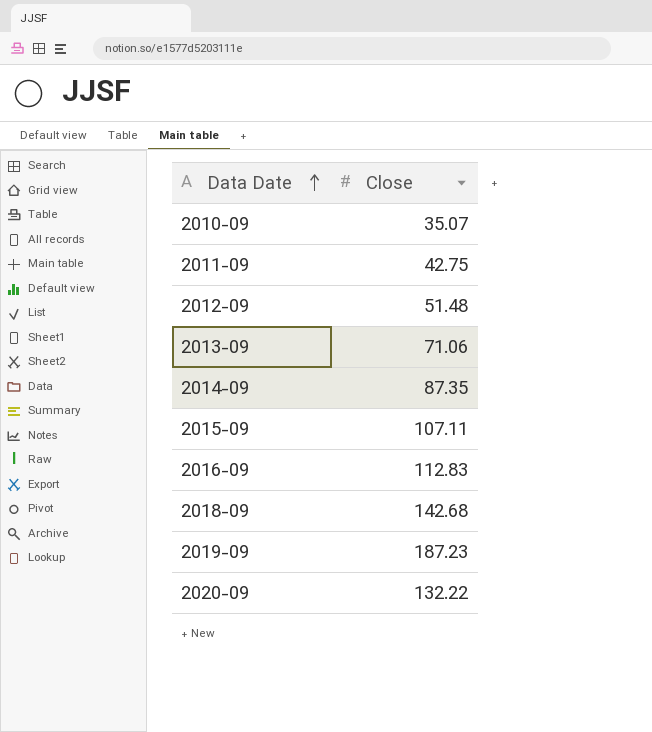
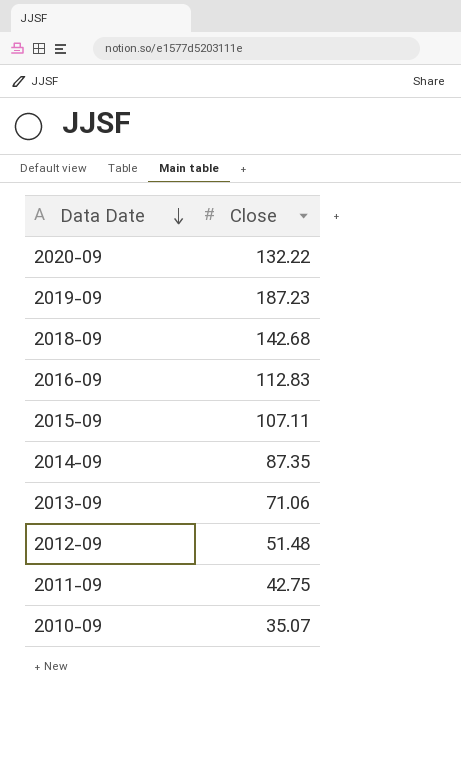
row order: Data Date ascending -> Data Date descending

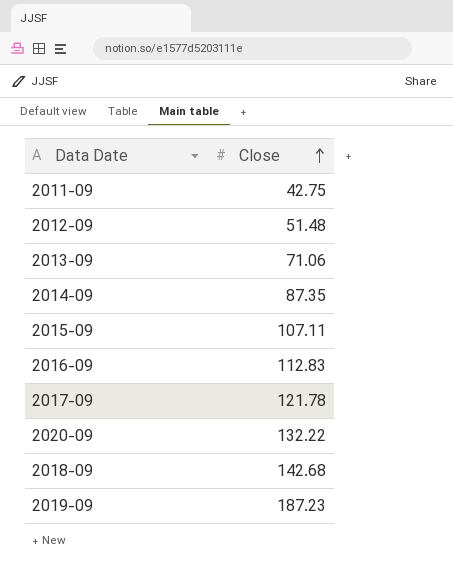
row order: Data Date descending -> Close ascending
row 2010-09: 35.07 -> none
row 2017-09: none -> 121.78

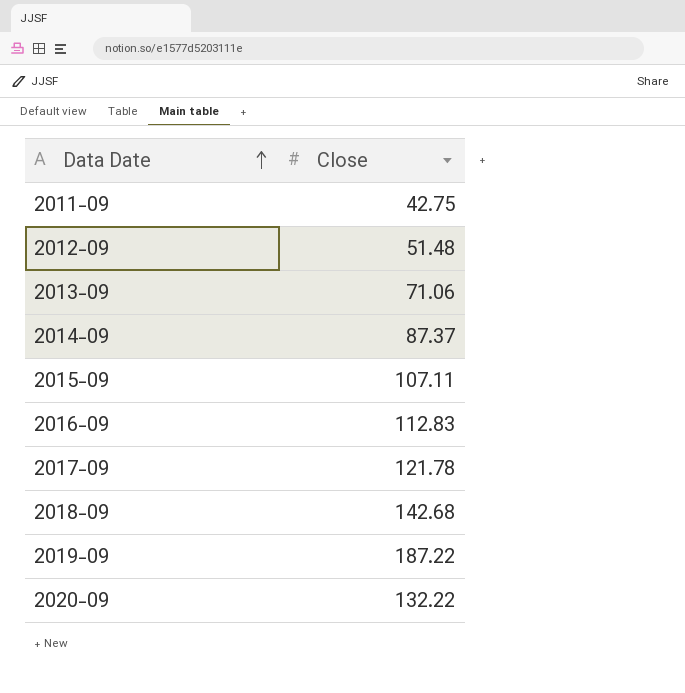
row order: Close ascending -> Data Date ascending
2014-09 | Close: 87.35 -> 87.37
2019-09 | Close: 187.23 -> 187.22

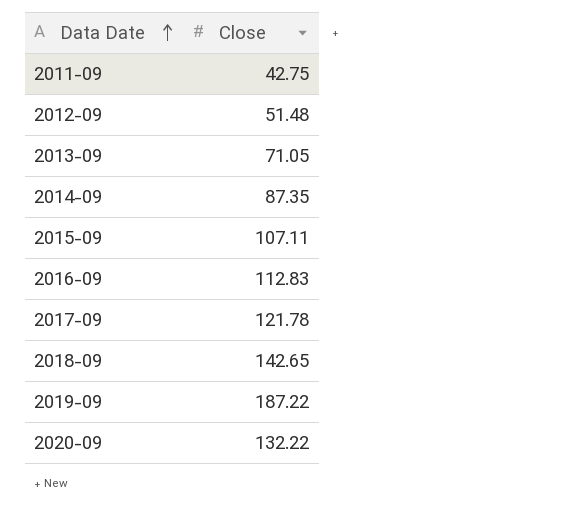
2013-09 | Close: 71.06 -> 71.05
2014-09 | Close: 87.37 -> 87.35
2018-09 | Close: 142.68 -> 142.65

